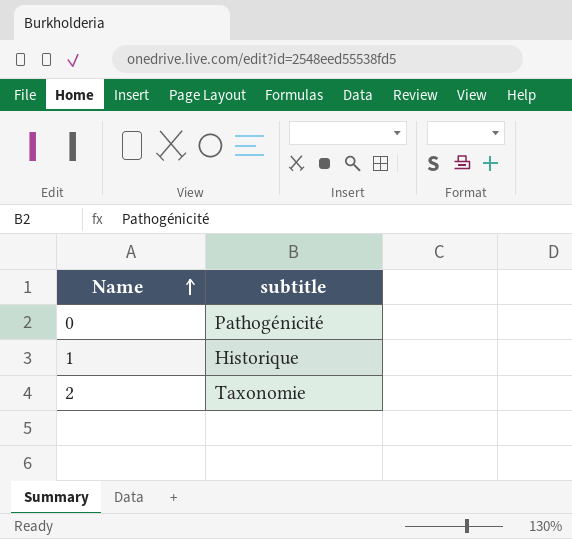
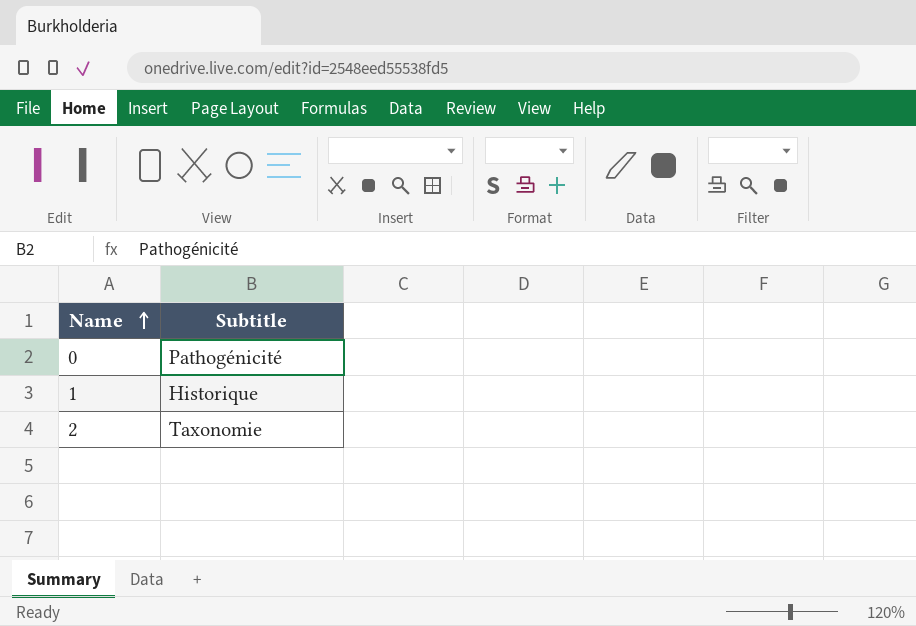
column name: subtitle -> Subtitle

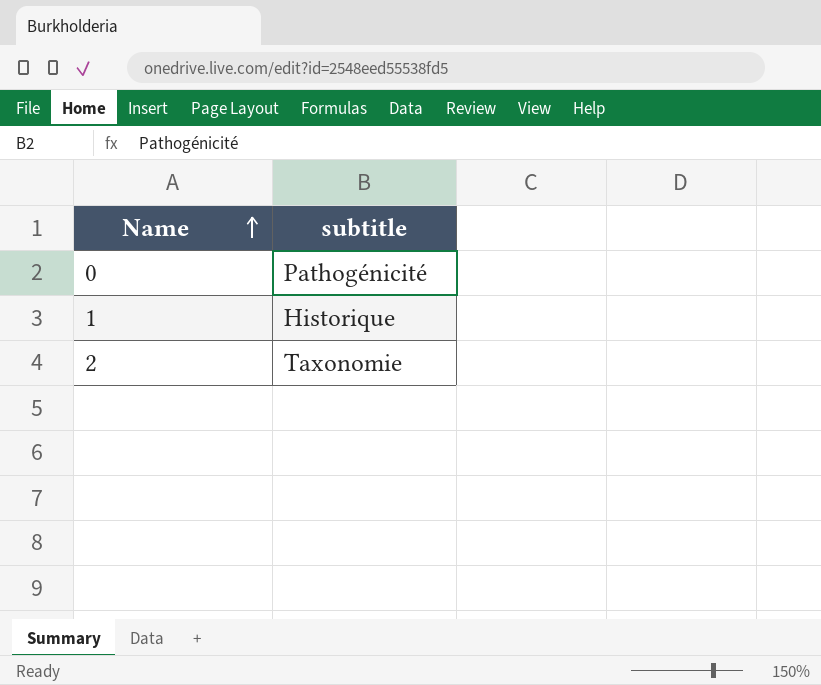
column name: Subtitle -> subtitle

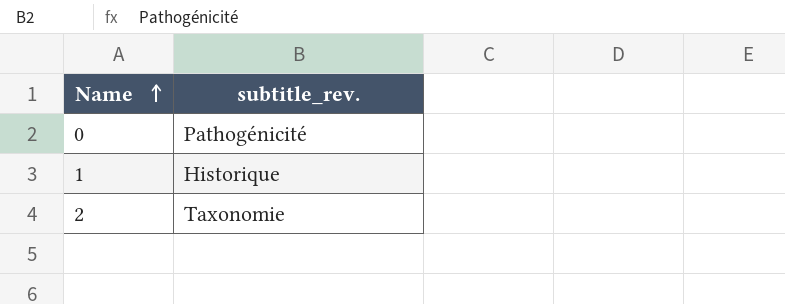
column name: subtitle -> subtitle_rev.

